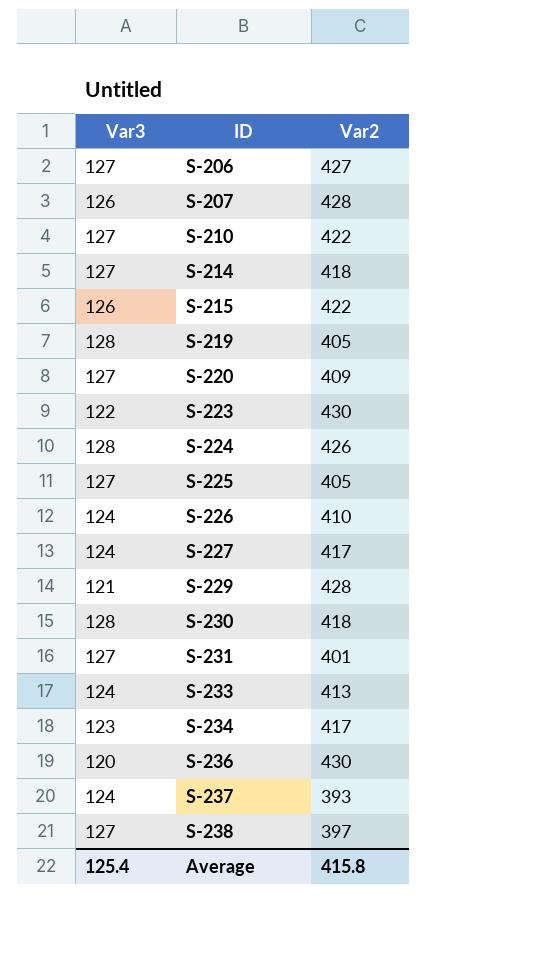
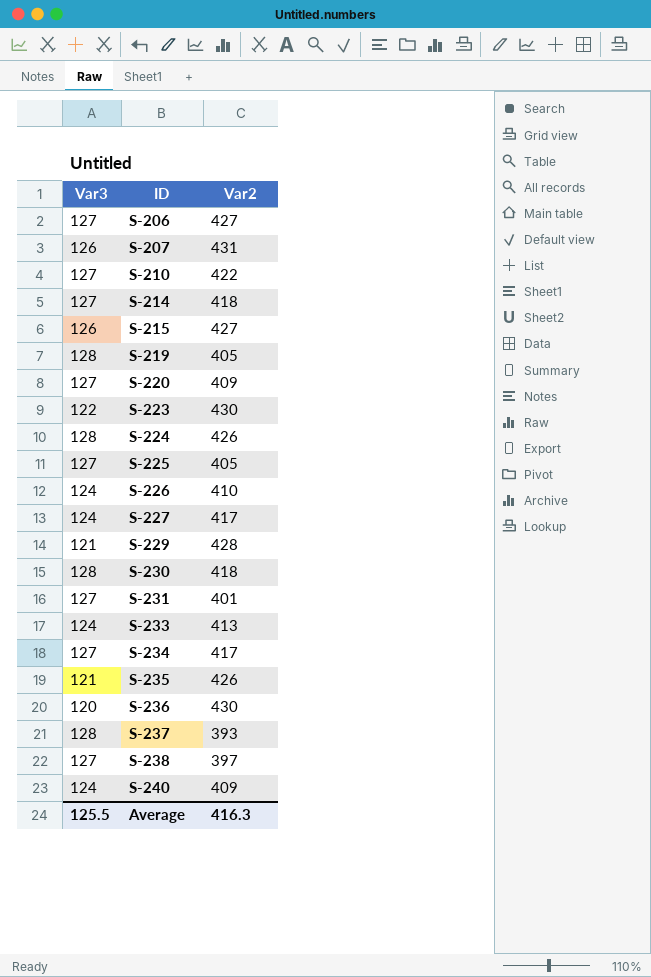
S-207 | Var2: 428 -> 431
S-215 | Var2: 422 -> 427
S-234 | Var3: 123 -> 127
row S-235: none -> 121 | 426
S-237 | Var3: 124 -> 128
row S-240: none -> 124 | 409
Average | Var3: 125.4 -> 125.5
Average | Var2: 415.8 -> 416.3

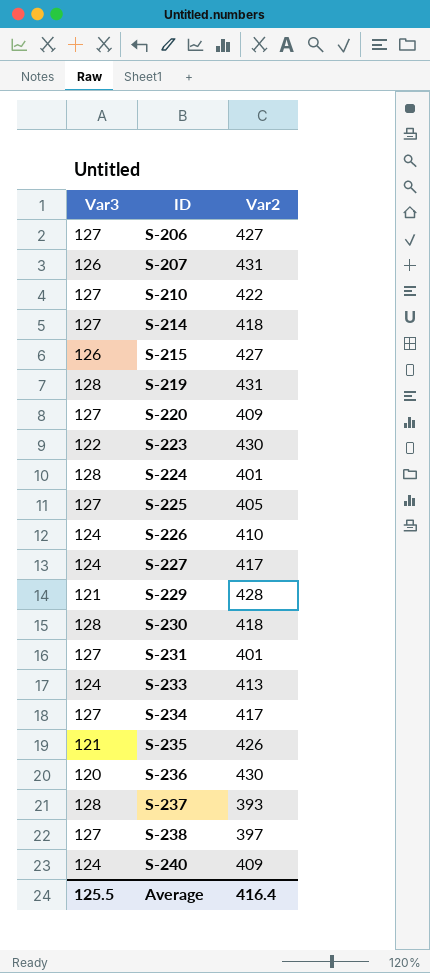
S-219 | Var2: 405 -> 431
S-224 | Var2: 426 -> 401
Average | Var2: 416.3 -> 416.4

